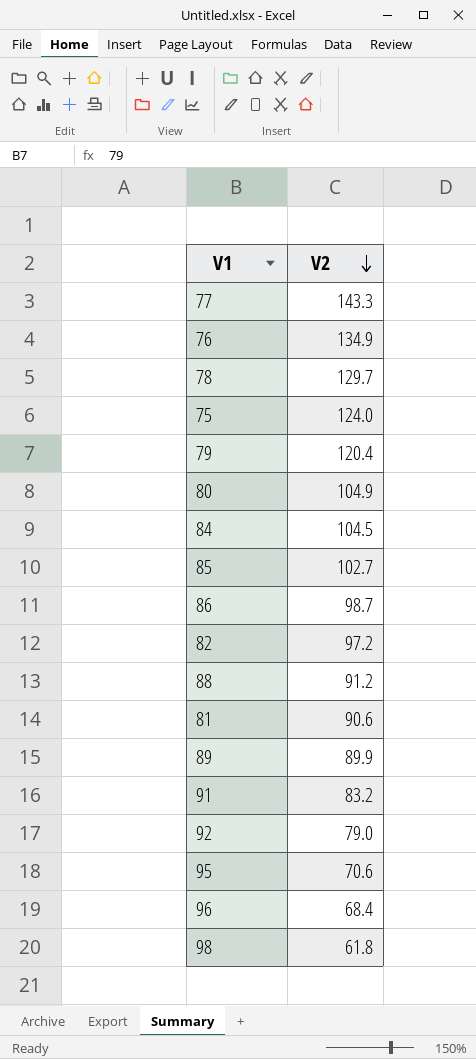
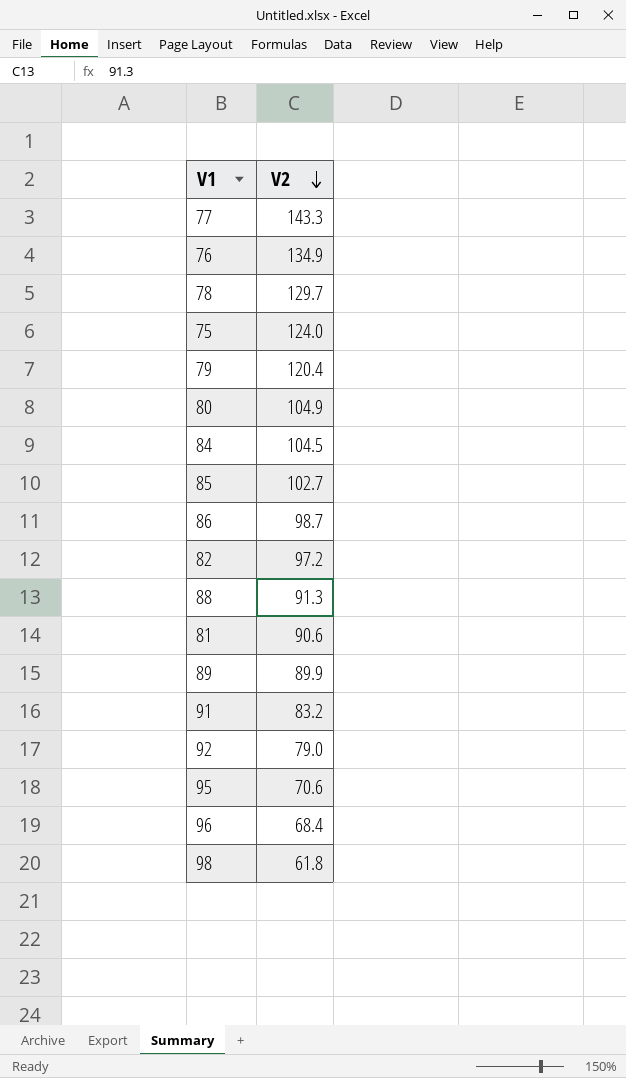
88 | V2: 91.2 -> 91.3

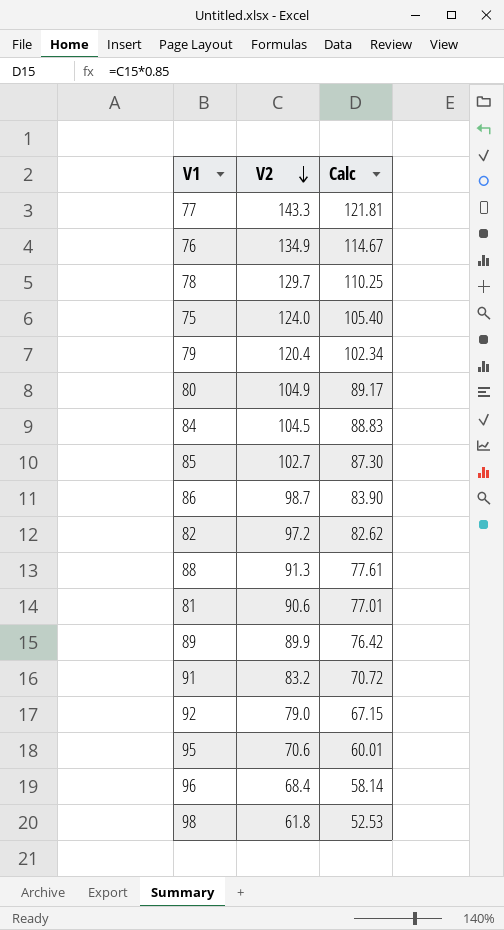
column Calc | formula: none -> [V2] * 0.85

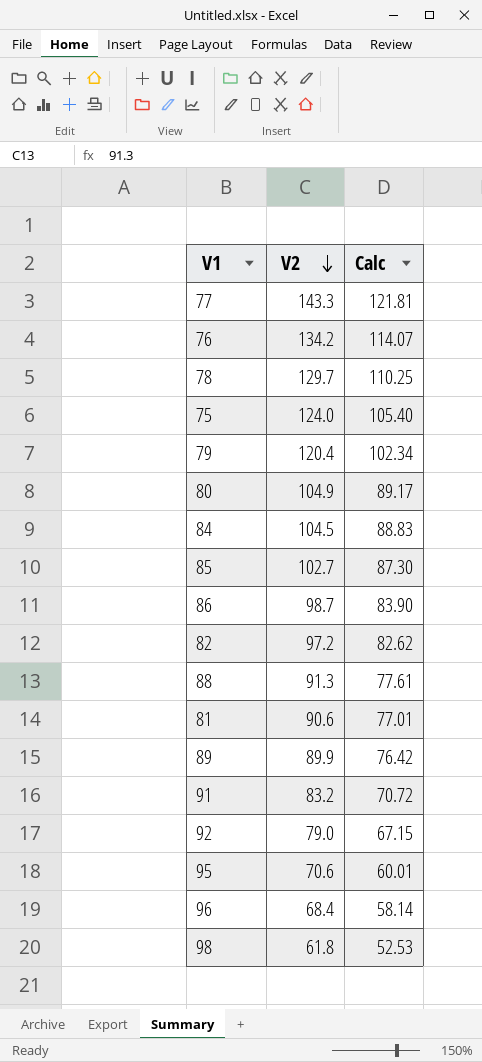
76 | V2: 134.9 -> 134.2
76 | Calc: 114.67 -> 114.07

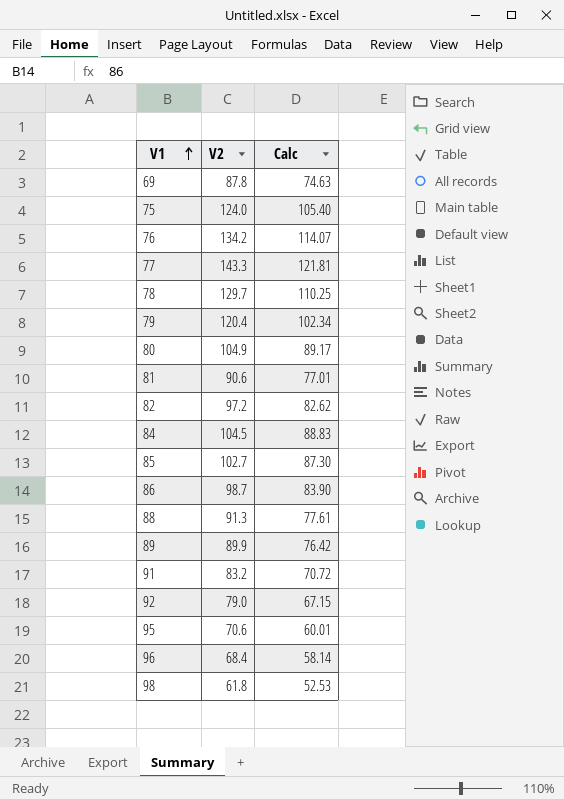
row order: V2 descending -> V1 ascending
row 69: none -> 87.8 | 74.63

